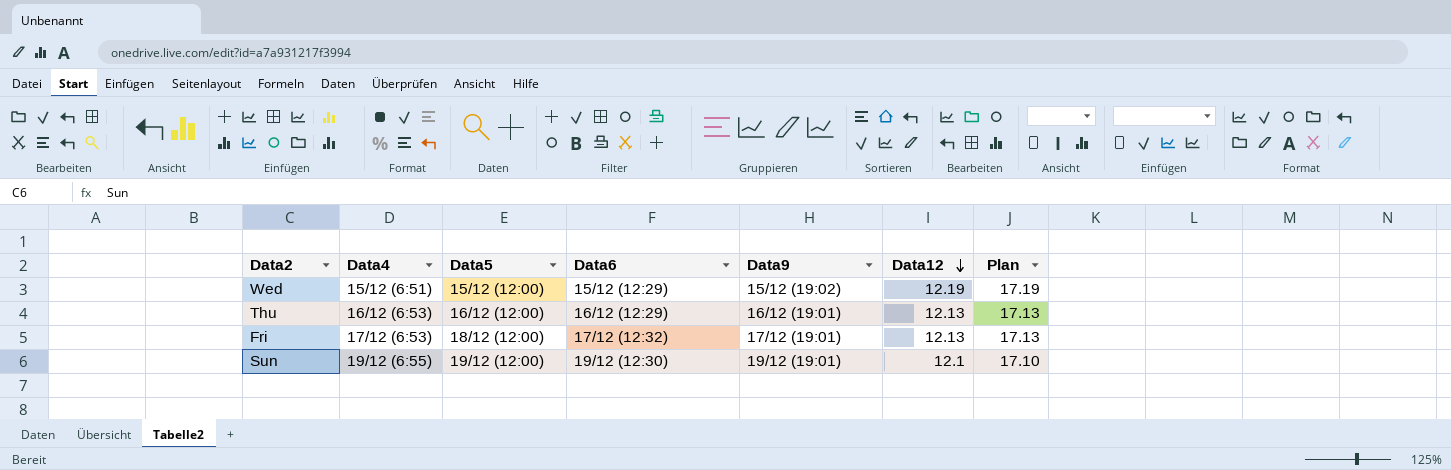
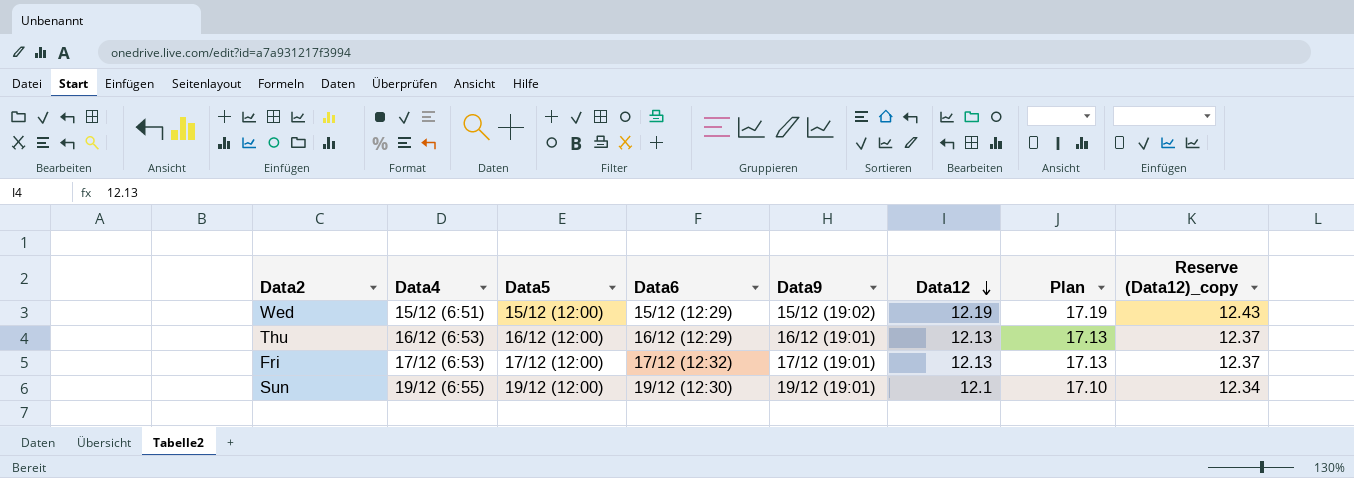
column Reserve (Data12)_copy | formula: none -> [Data12] * 1.02
Fri | Data5: 18/12 (12:00) -> 17/12 (12:00)

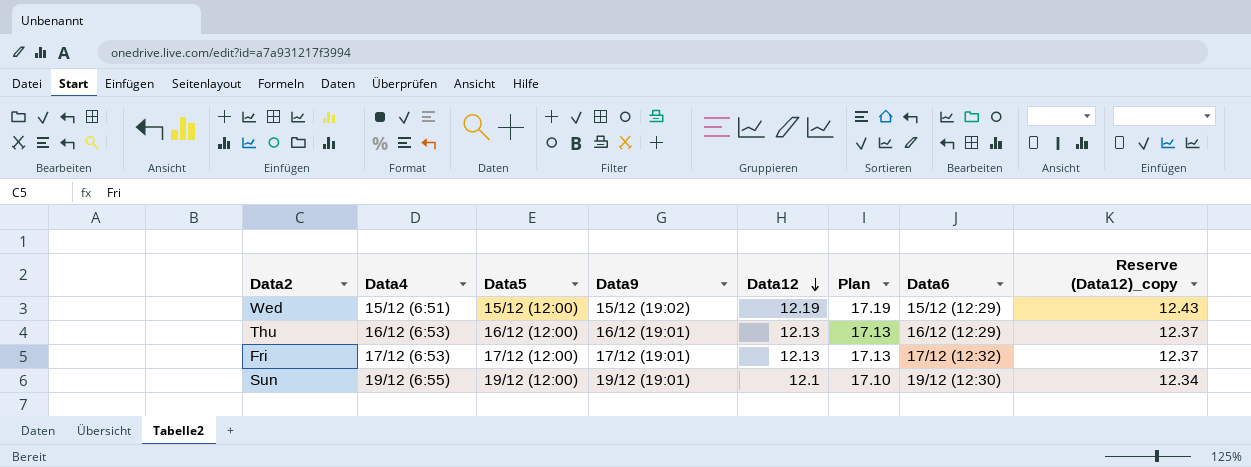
column Data6 | position: 4 -> 7

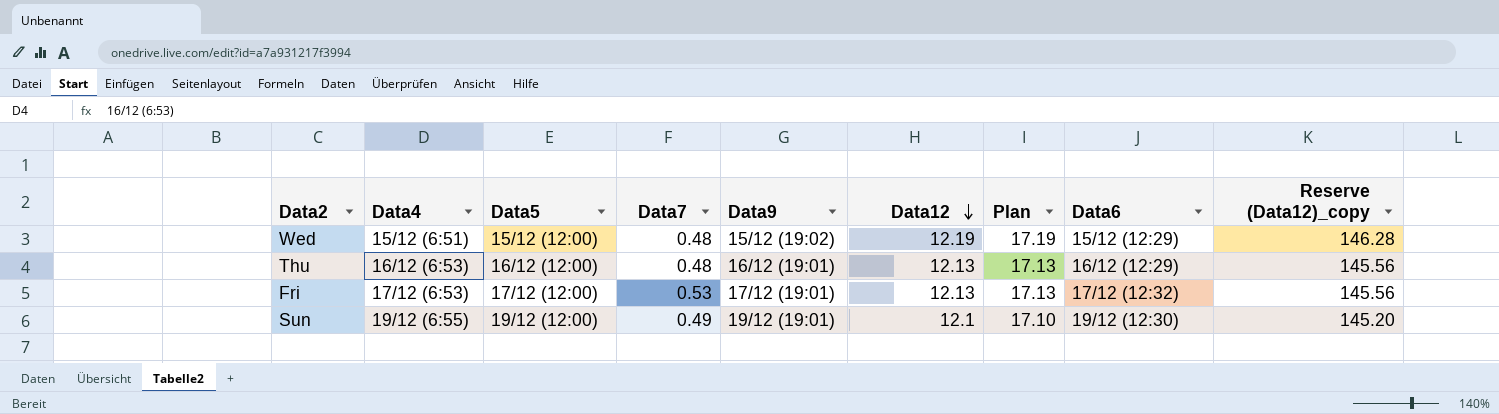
column Data7 | position: none -> 4
column Reserve (Data12)_copy | formula: [Data12] * 1.02 -> [Data12] * 12

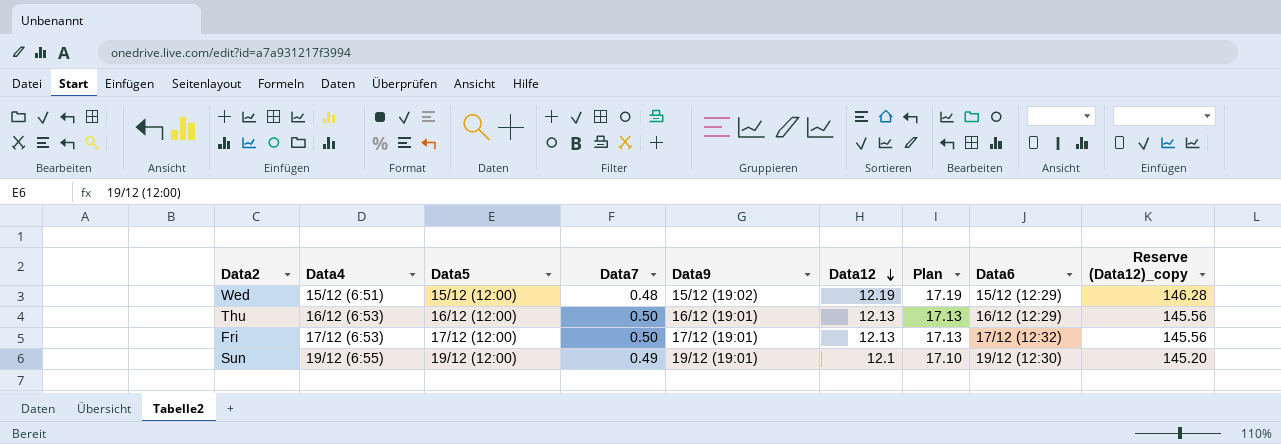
Thu | Data7: 0.48 -> 0.50
Fri | Data7: 0.53 -> 0.50

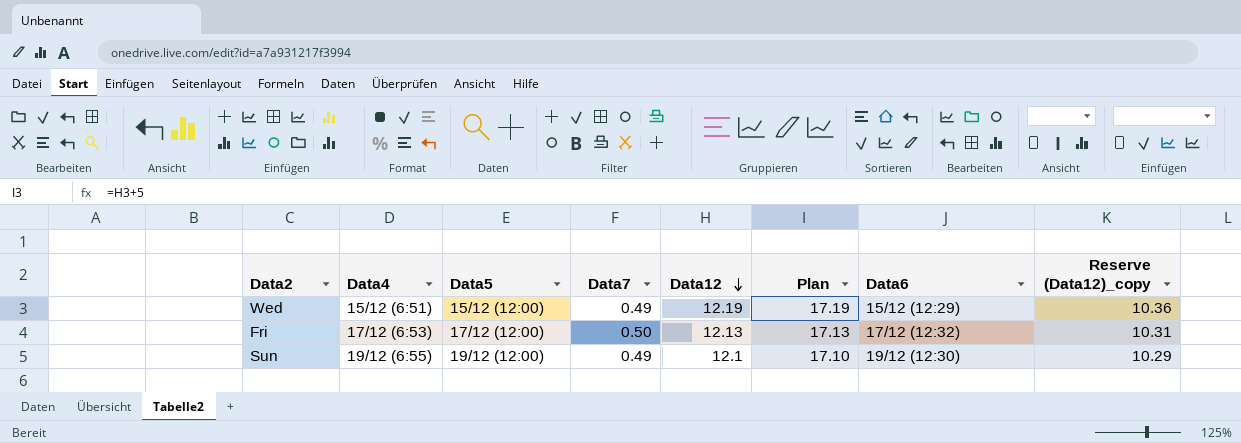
column Data9 | position: 5 -> none
column Reserve (Data12)_copy | formula: [Data12] * 12 -> [Data12] * 0.85
row Thu: 16/12 (6:53) | 16/12 (12:00) | 0.50 | 16/12 (19:01) | 12.13 | 17.13 | 16/12 (12:29) | 145.56 -> none
Wed | Data7: 0.48 -> 0.49

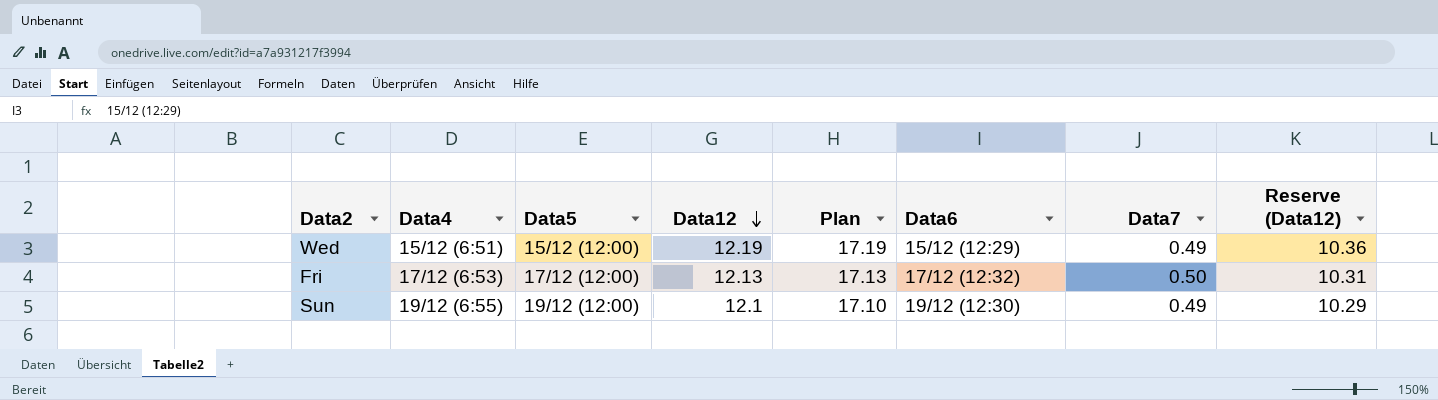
column Data7 | position: 4 -> 7
column name: Reserve (Data12)_copy -> Reserve (Data12)

